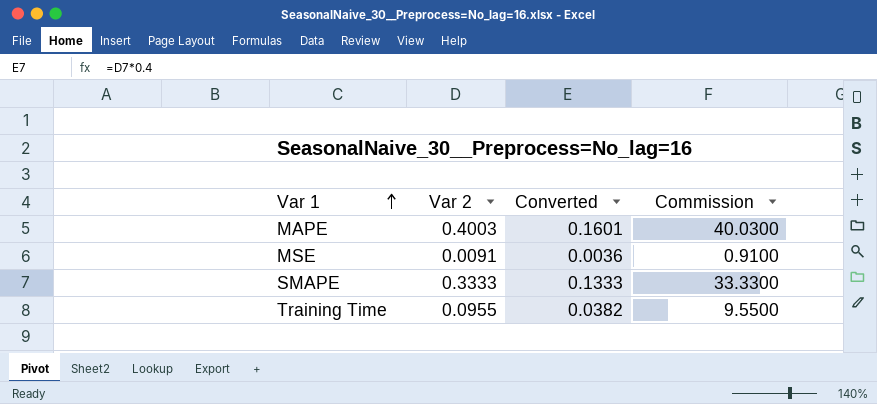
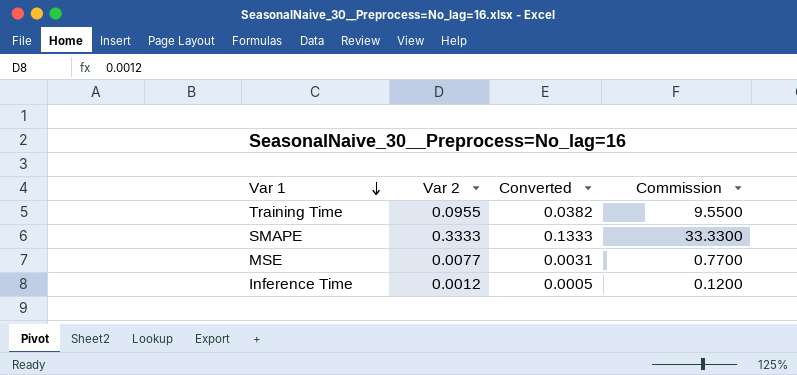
row order: Var 1 ascending -> Var 1 descending
row MAPE: 0.4003 | 0.1601 | 40.0300 -> none
MSE | Var 2: 0.0091 -> 0.0077
MSE | Converted: 0.0036 -> 0.0031
MSE | Commission: 0.9100 -> 0.7700
row Inference Time: none -> 0.0012 | 0.0005 | 0.1200

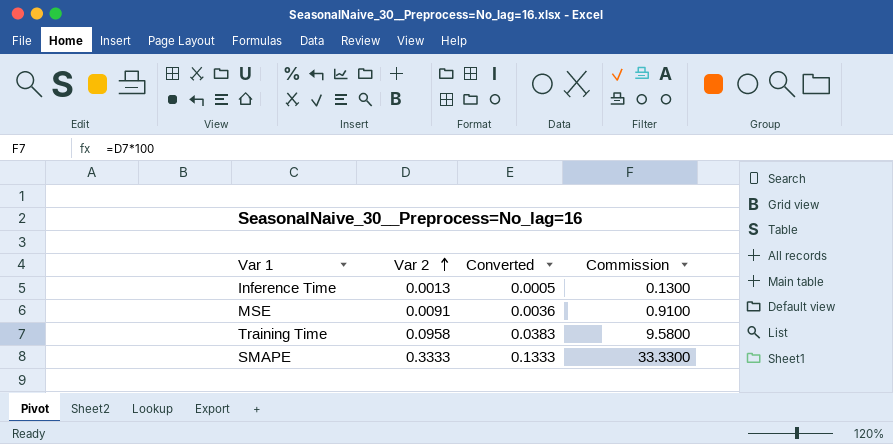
row order: Var 1 descending -> Var 2 ascending
Inference Time | Var 2: 0.0012 -> 0.0013
Inference Time | Commission: 0.1200 -> 0.1300
MSE | Var 2: 0.0077 -> 0.0091
MSE | Converted: 0.0031 -> 0.0036
MSE | Commission: 0.7700 -> 0.9100
Training Time | Var 2: 0.0955 -> 0.0958
Training Time | Converted: 0.0382 -> 0.0383
Training Time | Commission: 9.5500 -> 9.5800

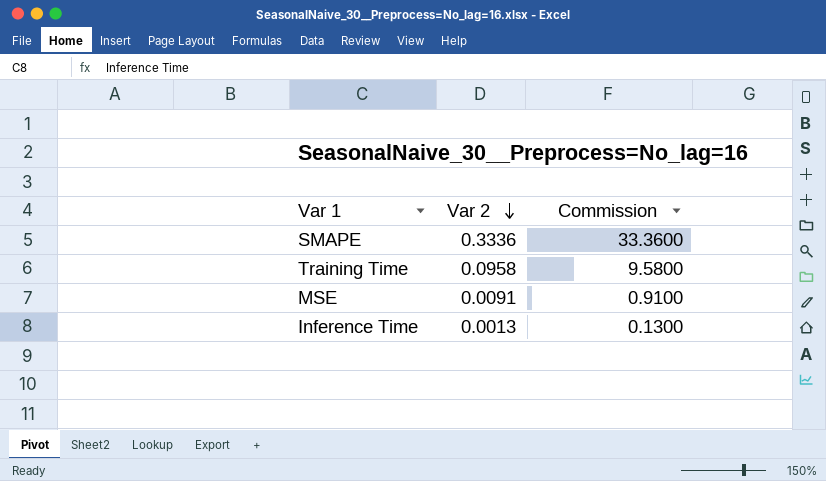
row order: Var 2 ascending -> Var 2 descending
column Converted | formula: [Var 2] * 0.4 -> none
SMAPE | Var 2: 0.3333 -> 0.3336
SMAPE | Commission: 33.3300 -> 33.3600

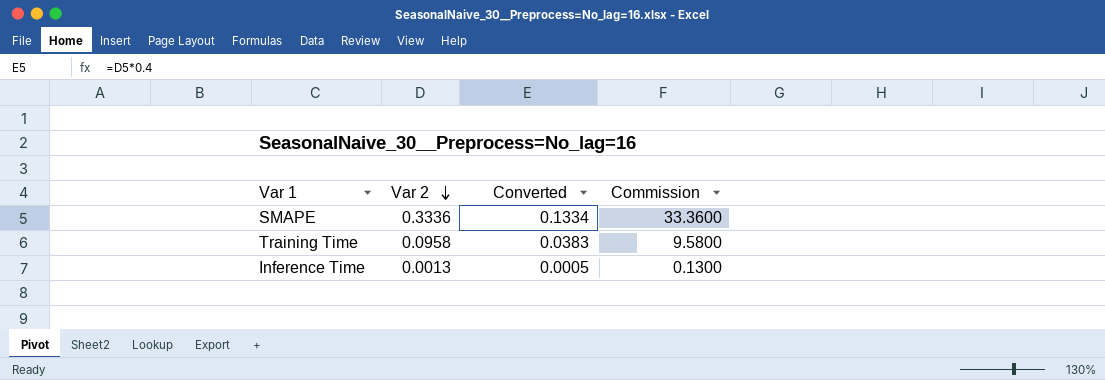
column Converted | formula: none -> [Var 2] * 0.4
row MSE: 0.0091 | 0.9100 -> none

